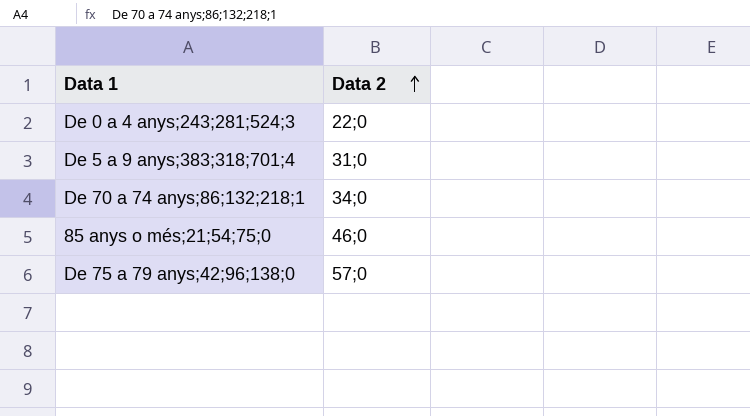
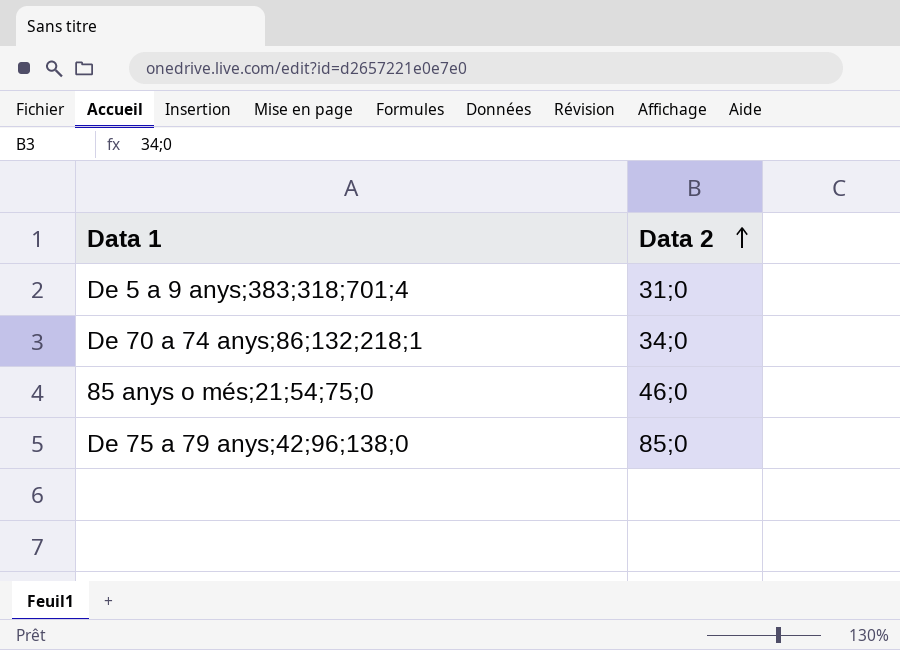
row De 0 a 4 anys;243;281;524;3: 22;0 -> none
De 75 a 79 anys;42;96;138;0 | Data 2: 57;0 -> 85;0

